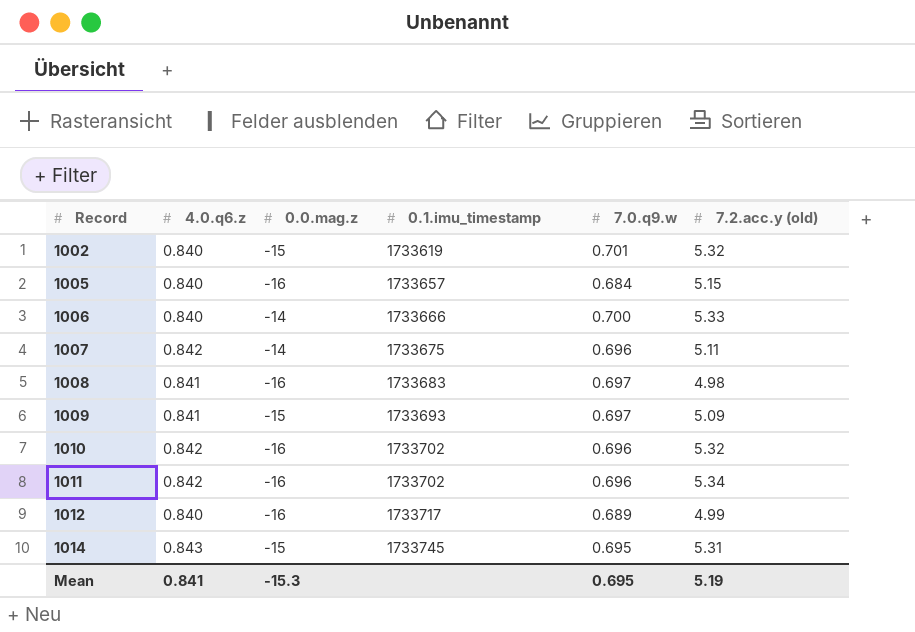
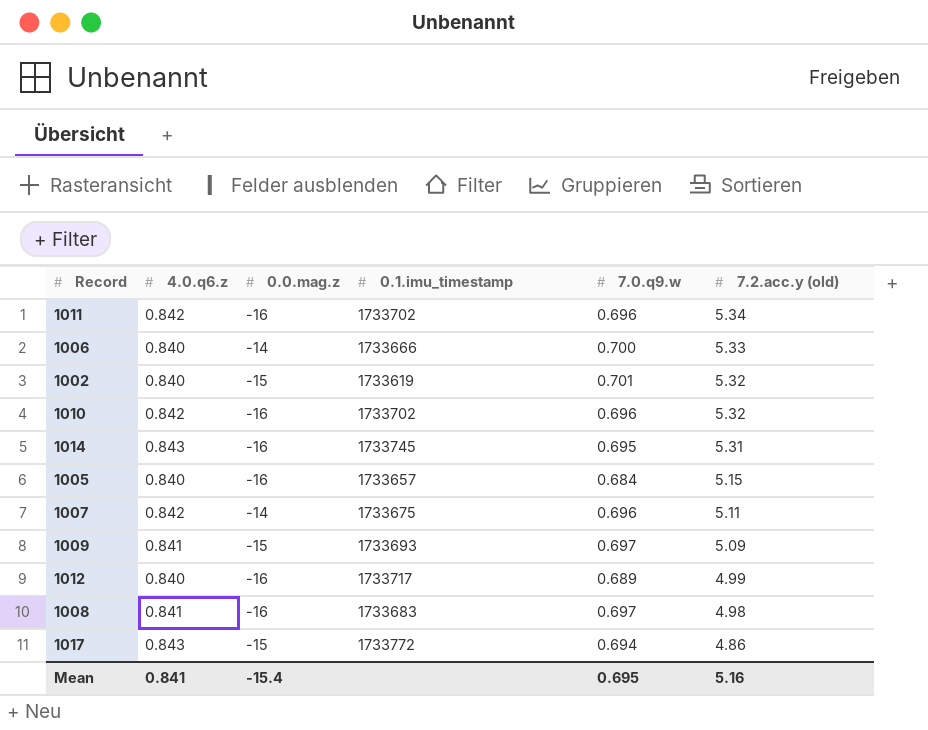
row order: Record ascending -> 7.2.acc.y (old) descending
1014 | 0.0.mag.z: -15 -> -16
row 1017: none -> 0.843 | -15 | 1733772 | 0.694 | 4.86
Mean | 0.0.mag.z: -15.3 -> -15.4
Mean | 7.2.acc.y (old): 5.19 -> 5.16

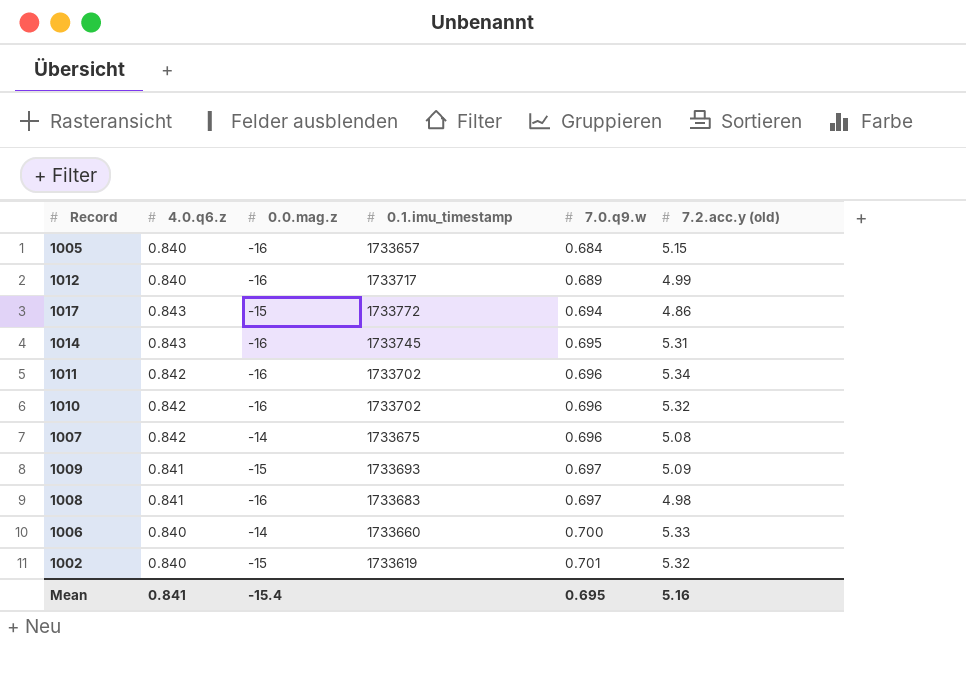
row order: 7.2.acc.y (old) descending -> 7.0.q9.w ascending
1007 | 7.2.acc.y (old): 5.11 -> 5.08
1006 | 0.1.imu_timestamp: 1733666 -> 1733660

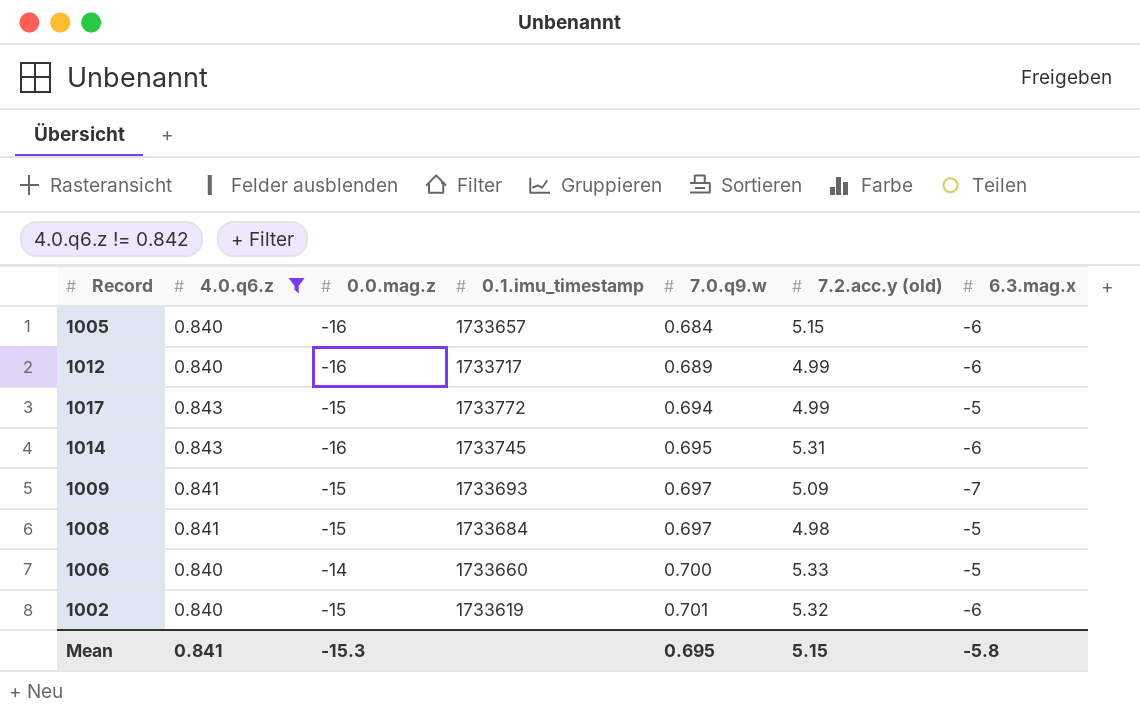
filter: none -> 4.0.q6.z != 0.842
column 6.3.mag.x | position: none -> 7
1017 | 7.2.acc.y (old): 4.86 -> 4.99
1008 | 0.0.mag.z: -16 -> -15
1008 | 0.1.imu_timestamp: 1733683 -> 1733684
Mean | 0.0.mag.z: -15.4 -> -15.3
Mean | 7.2.acc.y (old): 5.16 -> 5.15

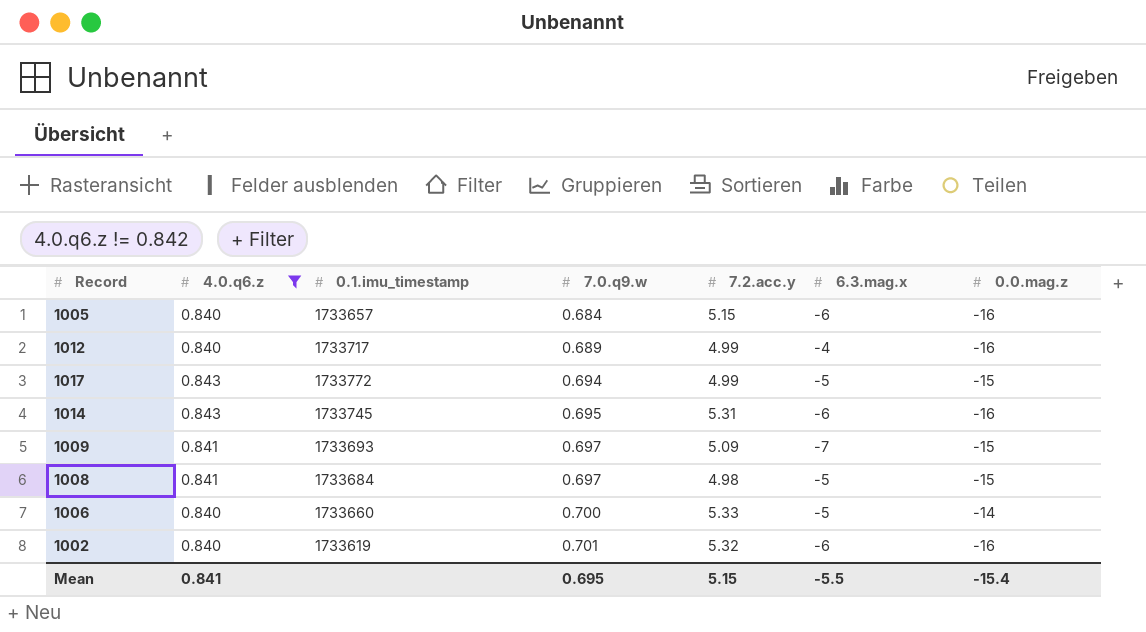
column name: 7.2.acc.y (old) -> 7.2.acc.y
column 0.0.mag.z | position: 3 -> 7
1012 | 6.3.mag.x: -6 -> -4
1002 | 0.0.mag.z: -15 -> -16
Mean | 6.3.mag.x: -5.8 -> -5.5
Mean | 0.0.mag.z: -15.3 -> -15.4

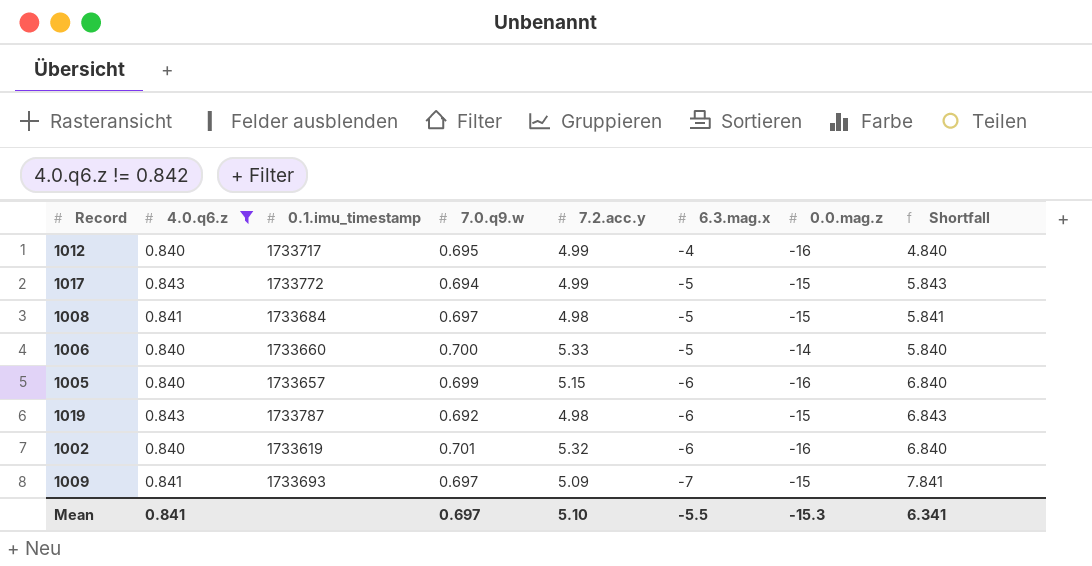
row order: 7.0.q9.w ascending -> 6.3.mag.x descending
column Shortfall | formula: none -> [4.0.q6.z] - [6.3.mag.x]
row 1014: 0.843 | 1733745 | 0.695 | 5.31 | -6 | -16 -> none
1012 | 7.0.q9.w: 0.689 -> 0.695
1005 | 7.0.q9.w: 0.684 -> 0.699
row 1019: none -> 0.843 | 1733787 | 0.692 | 4.98 | -6 | -15 | 6.843
Mean | 7.0.q9.w: 0.695 -> 0.697
Mean | 7.2.acc.y: 5.15 -> 5.10
Mean | 0.0.mag.z: -15.4 -> -15.3

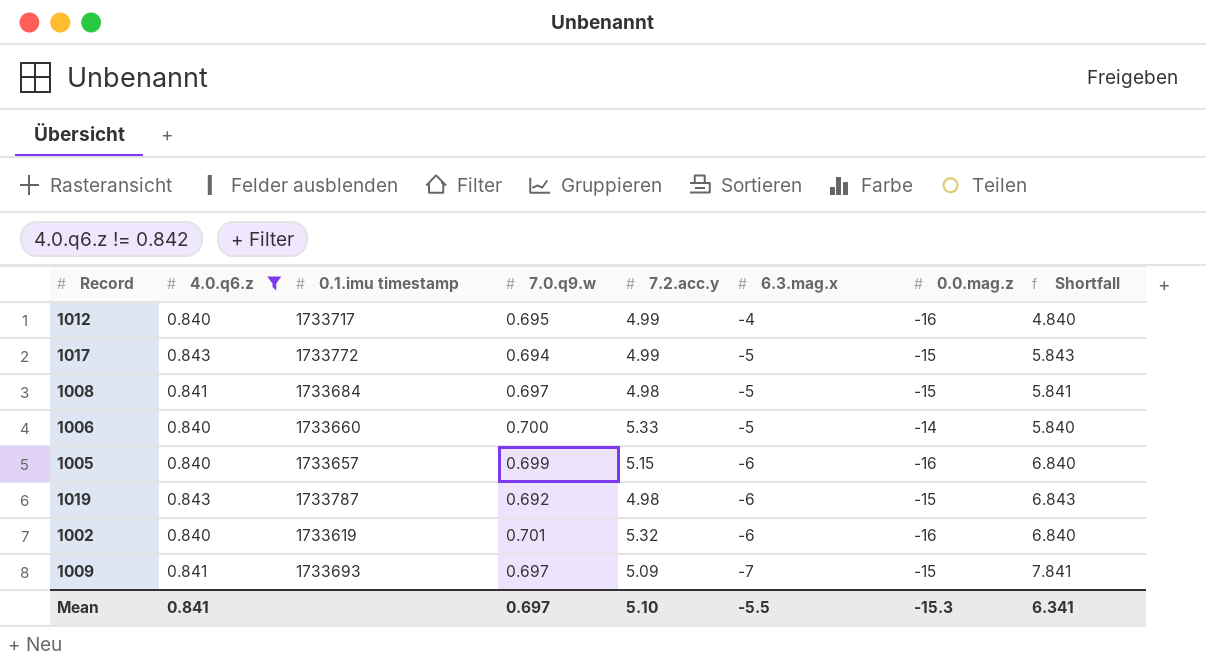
column name: 0.1.imu_timestamp -> 0.1.imu timestamp

